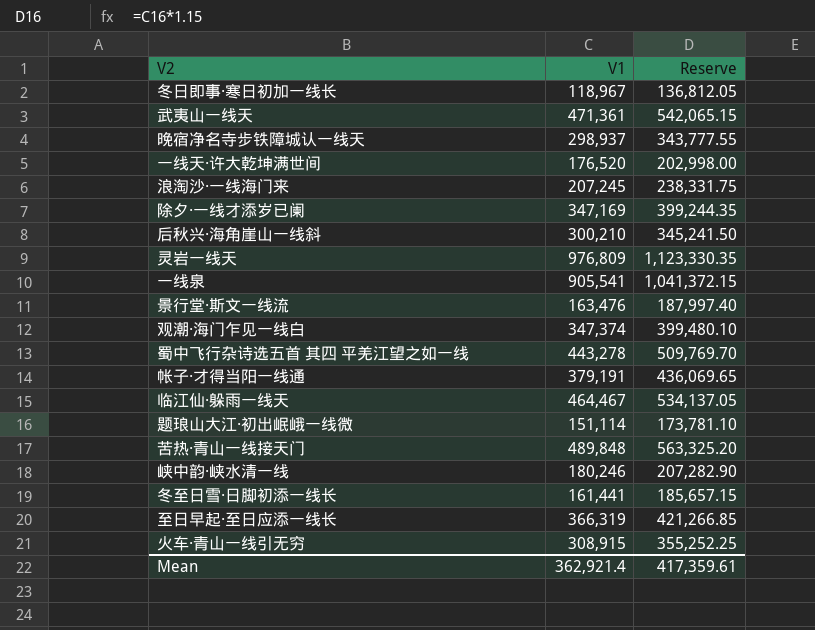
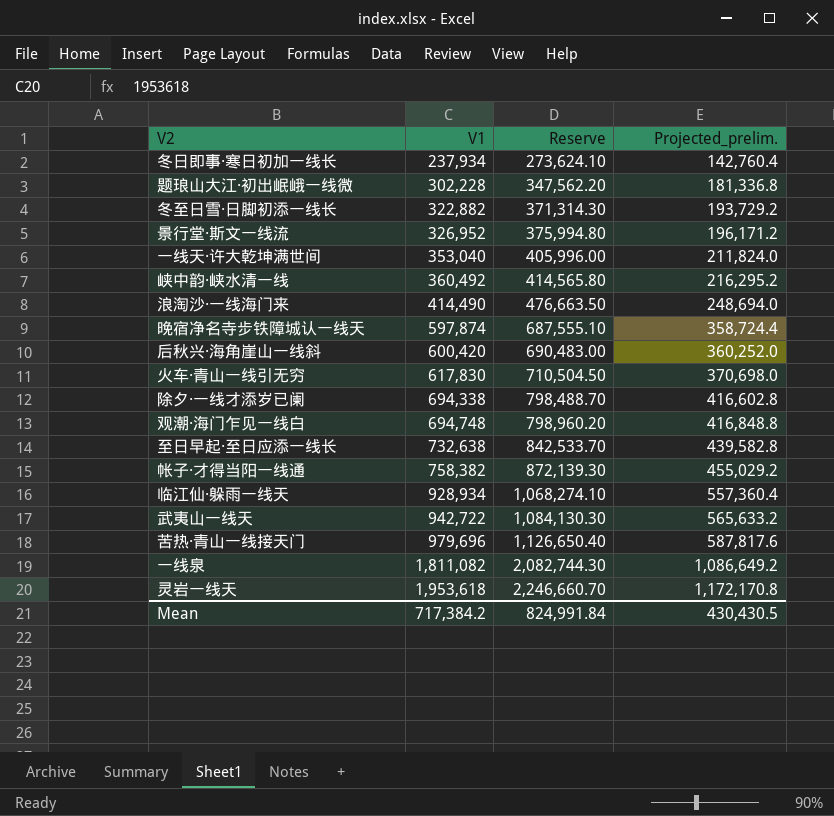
row order: none -> V1 ascending
column Projected_prelim. | formula: none -> [V1] * 0.6
row 蜀中飞行杂诗选五首 其四 平羌江望之如一线: 443,278 | 509,769.70 -> none
冬日即事·寒日初加一线长 | V1: 118,967 -> 237,934
冬日即事·寒日初加一线长 | Reserve: 136,812.05 -> 273,624.10
题琅山大江·初出岷峨一线微 | V1: 151,114 -> 302,228
题琅山大江·初出岷峨一线微 | Reserve: 173,781.10 -> 347,562.20
冬至日雪·日脚初添一线长 | V1: 161,441 -> 322,882
冬至日雪·日脚初添一线长 | Reserve: 185,657.15 -> 371,314.30
景行堂·斯文一线流 | V1: 163,476 -> 326,952
景行堂·斯文一线流 | Reserve: 187,997.40 -> 375,994.80
一线天·许大乾坤满世间 | V1: 176,520 -> 353,040
一线天·许大乾坤满世间 | Reserve: 202,998.00 -> 405,996.00
峡中韵·峡水清一线 | V1: 180,246 -> 360,492
峡中韵·峡水清一线 | Reserve: 207,282.90 -> 414,565.80
浪淘沙·一线海门来 | V1: 207,245 -> 414,490
浪淘沙·一线海门来 | Reserve: 238,331.75 -> 476,663.50
晚宿净名寺步铁障城认一线天 | V1: 298,937 -> 597,874
晚宿净名寺步铁障城认一线天 | Reserve: 343,777.55 -> 687,555.10
后秋兴·海角崖山一线斜 | V1: 300,210 -> 600,420
后秋兴·海角崖山一线斜 | Reserve: 345,241.50 -> 690,483.00
火车·青山一线引无穷 | V1: 308,915 -> 617,830
火车·青山一线引无穷 | Reserve: 355,252.25 -> 710,504.50
除夕·一线才添岁已阑 | V1: 347,169 -> 694,338
除夕·一线才添岁已阑 | Reserve: 399,244.35 -> 798,488.70
观潮·海门乍见一线白 | V1: 347,374 -> 694,748
观潮·海门乍见一线白 | Reserve: 399,480.10 -> 798,960.20
至日早起·至日应添一线长 | V1: 366,319 -> 732,638
至日早起·至日应添一线长 | Reserve: 421,266.85 -> 842,533.70
帐子·才得当阳一线通 | V1: 379,191 -> 758,382
帐子·才得当阳一线通 | Reserve: 436,069.65 -> 872,139.30
临江仙·躲雨一线天 | V1: 464,467 -> 928,934
临江仙·躲雨一线天 | Reserve: 534,137.05 -> 1,068,274.10
武夷山一线天 | V1: 471,361 -> 942,722
武夷山一线天 | Reserve: 542,065.15 -> 1,084,130.30
苦热·青山一线接天门 | V1: 489,848 -> 979,696
苦热·青山一线接天门 | Reserve: 563,325.20 -> 1,126,650.40
一线泉 | V1: 905,541 -> 1,811,082
一线泉 | Reserve: 1,041,372.15 -> 2,082,744.30
灵岩一线天 | V1: 976,809 -> 1,953,618
灵岩一线天 | Reserve: 1,123,330.35 -> 2,246,660.70
Mean | V1: 362,921.4 -> 717,384.2
Mean | Reserve: 417,359.61 -> 824,991.84

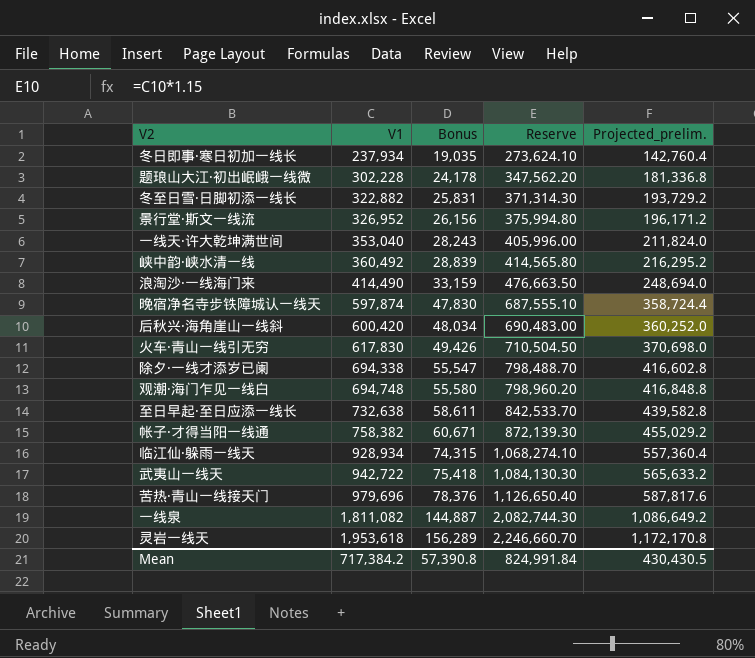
column Bonus | formula: none -> [V1] * 0.08

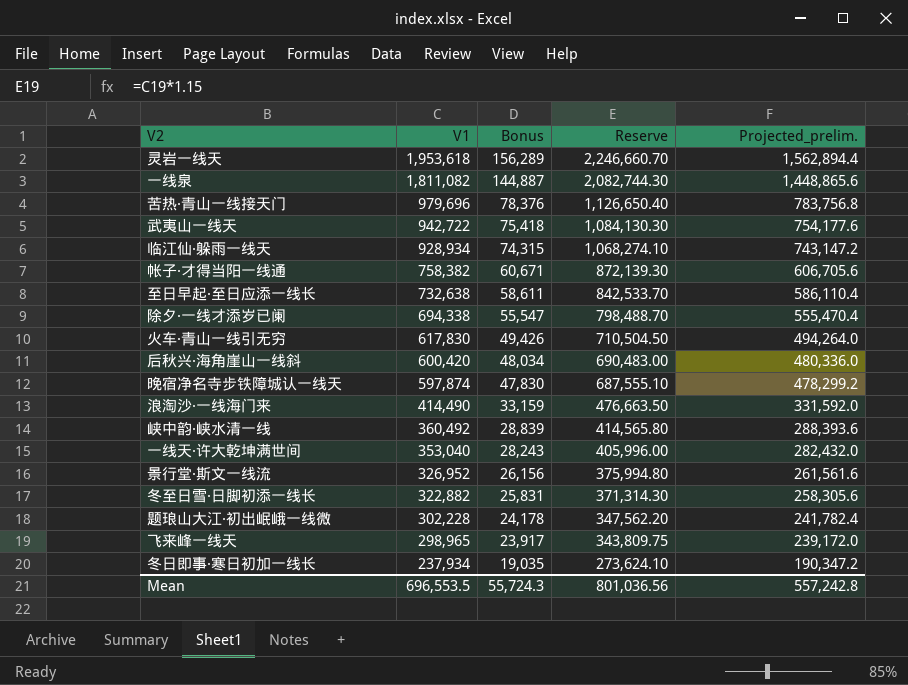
row order: V1 ascending -> V1 descending
column Projected_prelim. | formula: [V1] * 0.6 -> [V1] * 0.8
row 观潮·海门乍见一线白: 694,748 | 55,580 | 798,960.20 | 416,848.8 -> none
row 飞来峰一线天: none -> 298,965 | 23,917 | 343,809.75 | 239,172.0
Mean | V1: 717,384.2 -> 696,553.5
Mean | Bonus: 57,390.8 -> 55,724.3
Mean | Reserve: 824,991.84 -> 801,036.56
Mean | Projected_prelim.: 430,430.5 -> 557,242.8

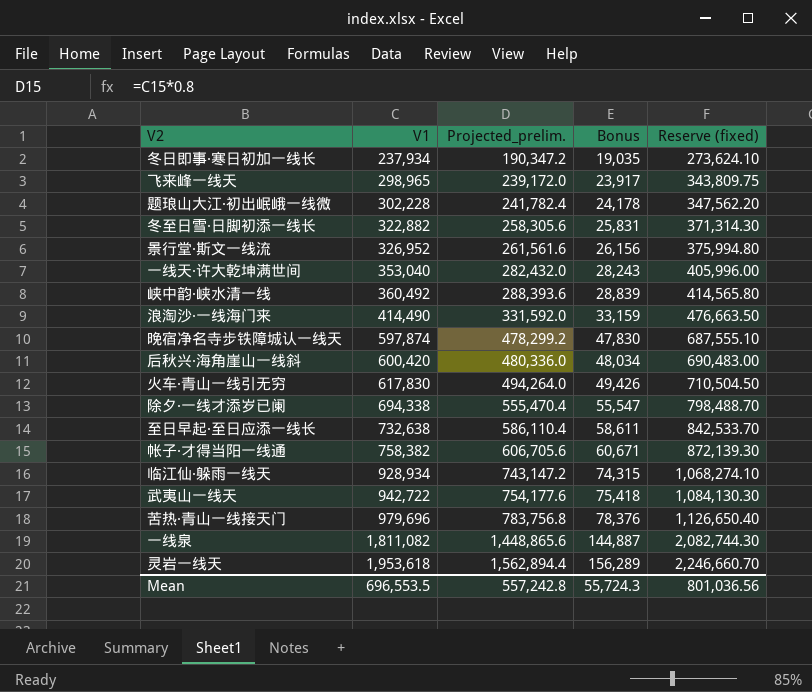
row order: V1 descending -> V1 ascending
column Projected_prelim. | position: 5 -> 3
column name: Reserve -> Reserve (fixed)

